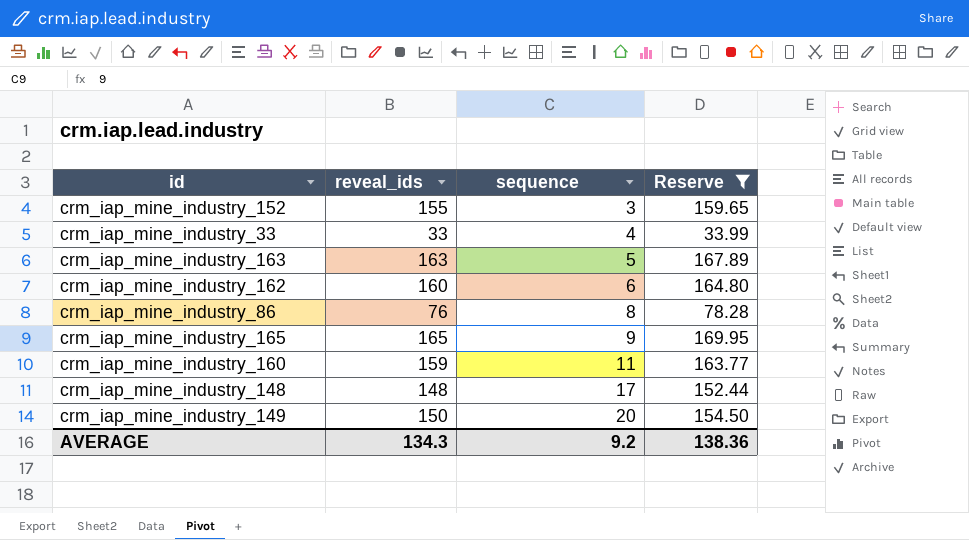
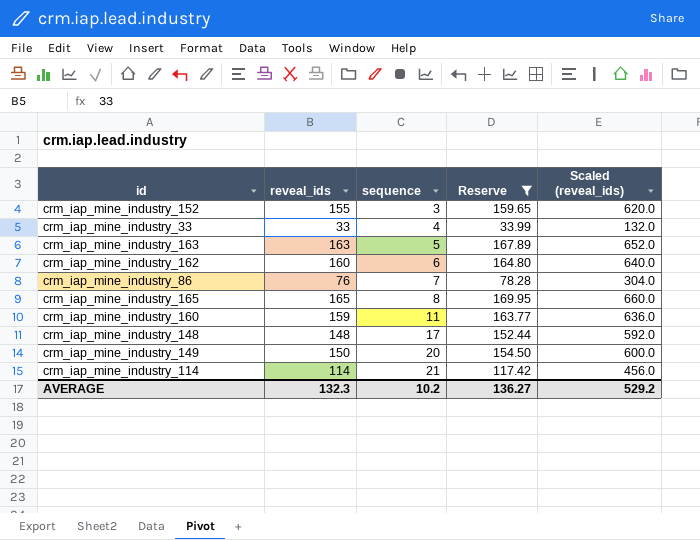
column Scaled (reveal_ids) | formula: none -> [reveal_ids] * 4
crm_iap_mine_industry_86 | sequence: 8 -> 7
crm_iap_mine_industry_165 | sequence: 9 -> 8
row crm_iap_mine_industry_114: none -> 114 | 21 | 117.42 | 456.0
AVERAGE | reveal_ids: 134.3 -> 132.3
AVERAGE | sequence: 9.2 -> 10.2
AVERAGE | Reserve: 138.36 -> 136.27

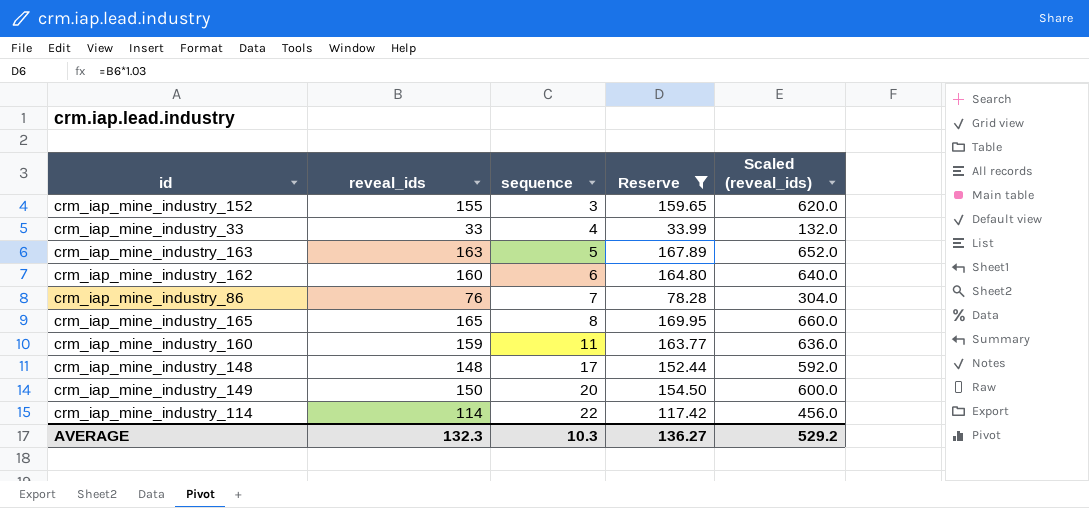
crm_iap_mine_industry_114 | sequence: 21 -> 22
AVERAGE | sequence: 10.2 -> 10.3

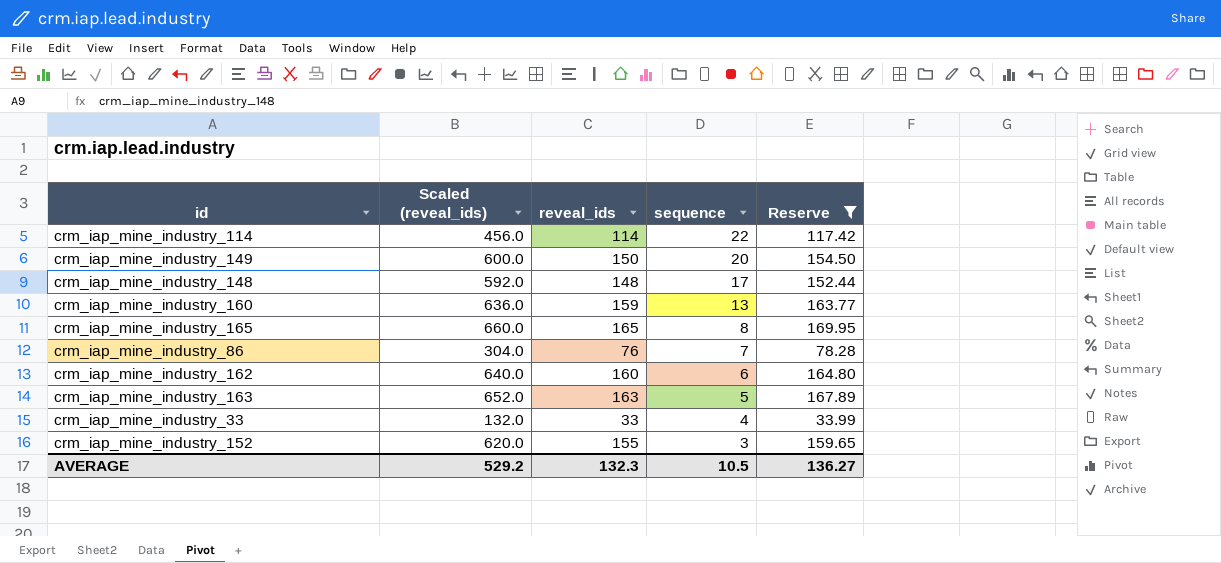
row order: sequence ascending -> sequence descending
column Scaled (reveal_ids) | position: 5 -> 2
crm_iap_mine_industry_160 | sequence: 11 -> 13
AVERAGE | sequence: 10.3 -> 10.5

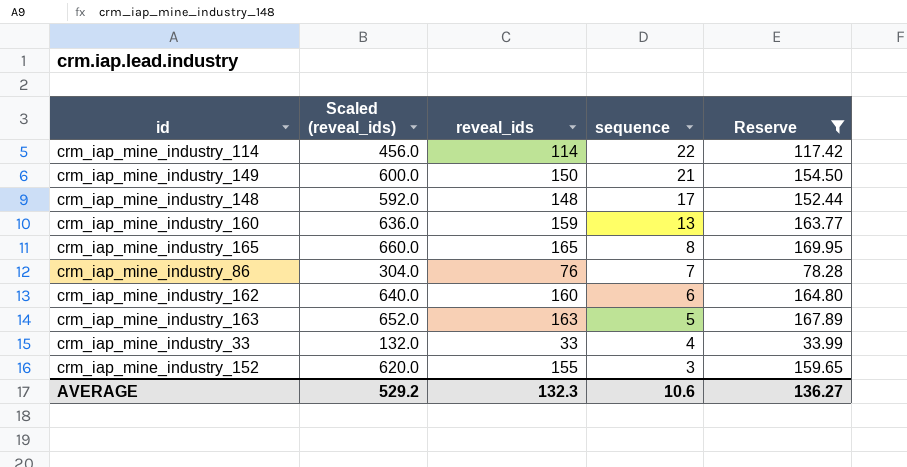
crm_iap_mine_industry_149 | sequence: 20 -> 21
AVERAGE | sequence: 10.5 -> 10.6

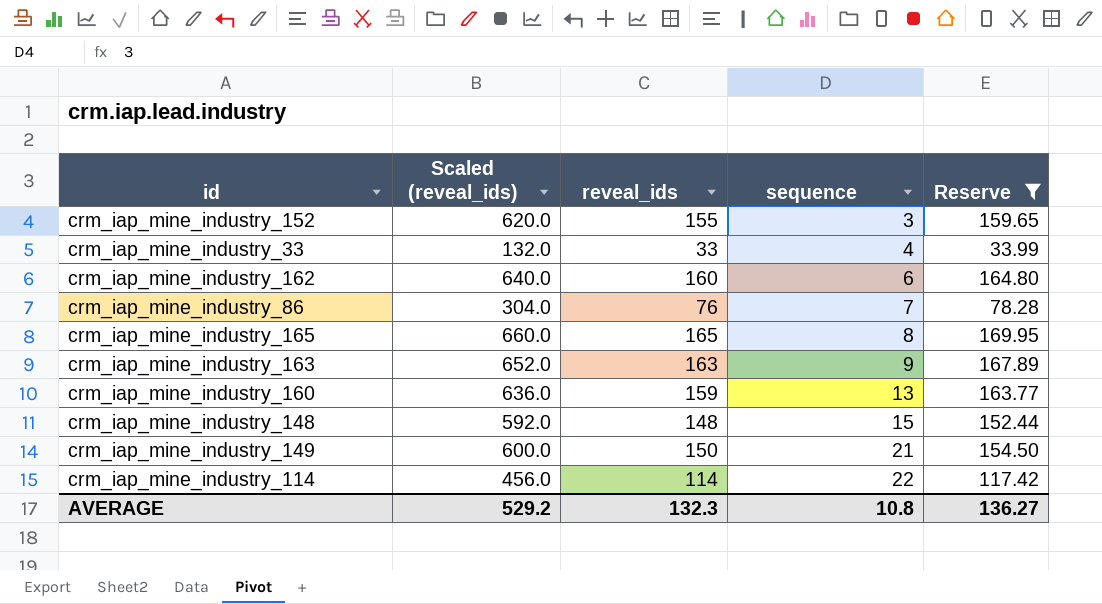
row order: sequence descending -> sequence ascending
crm_iap_mine_industry_163 | sequence: 5 -> 9
crm_iap_mine_industry_148 | sequence: 17 -> 15
AVERAGE | sequence: 10.6 -> 10.8

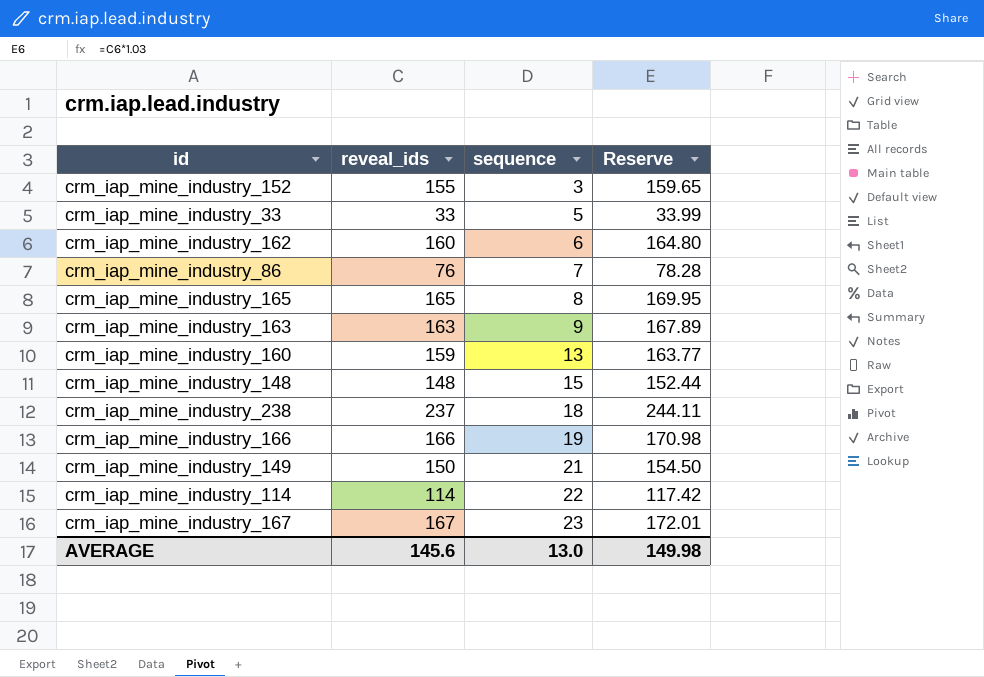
filter: Reserve <= 169.95 -> none
column Scaled (reveal_ids) | formula: [reveal_ids] * 4 -> none
crm_iap_mine_industry_33 | sequence: 4 -> 5
AVERAGE | reveal_ids: 132.3 -> 145.6
AVERAGE | sequence: 10.8 -> 13.0
AVERAGE | Reserve: 136.27 -> 149.98

